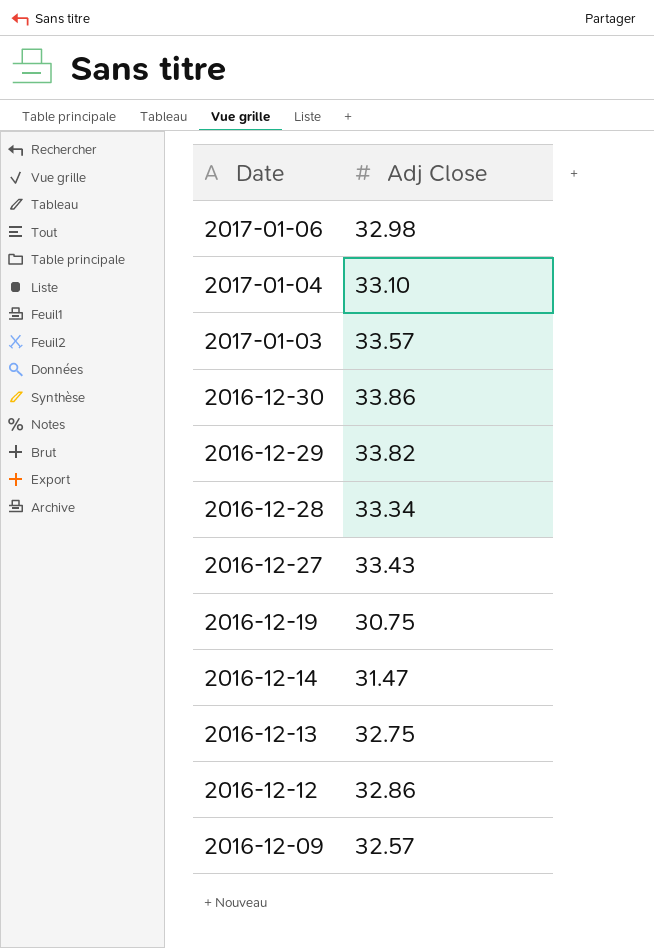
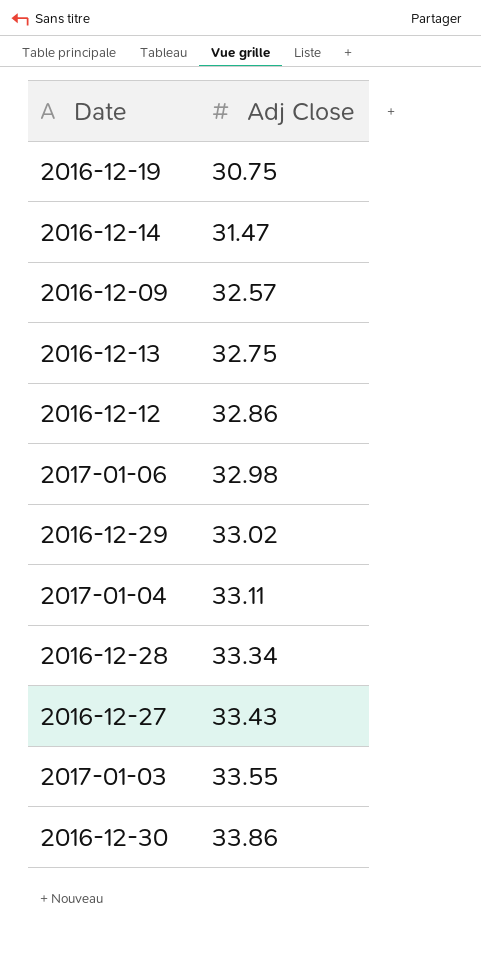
row order: Date descending -> Adj Close ascending
2016-12-29 | Adj Close: 33.82 -> 33.02
2017-01-04 | Adj Close: 33.10 -> 33.11
2017-01-03 | Adj Close: 33.57 -> 33.55

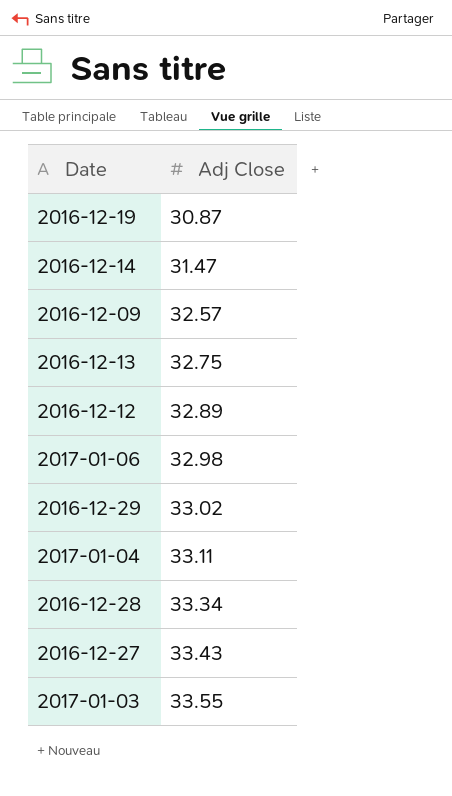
row 2016-12-30: 33.86 -> none
2016-12-19 | Adj Close: 30.75 -> 30.87
2016-12-12 | Adj Close: 32.86 -> 32.89

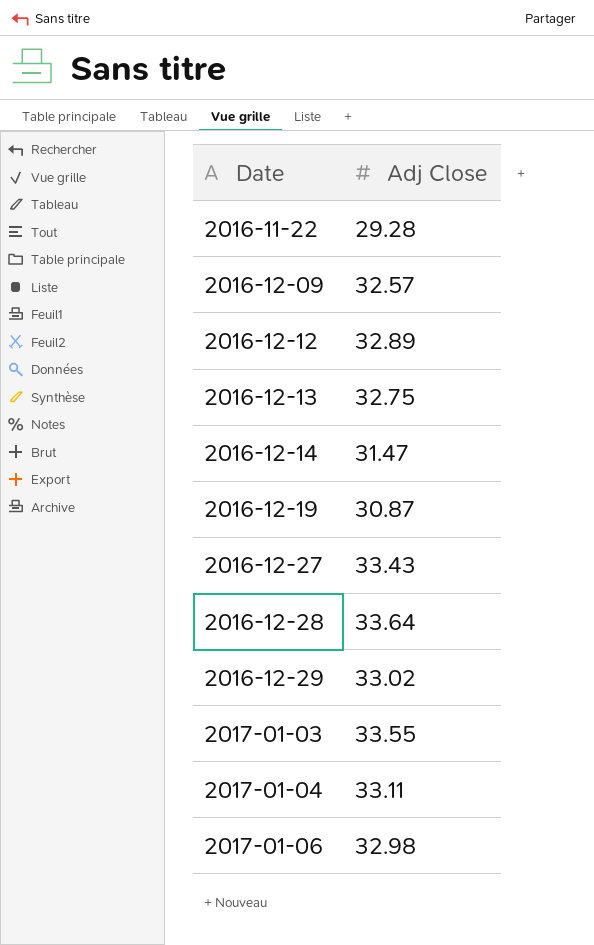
row order: Adj Close ascending -> Date ascending
row 2016-11-22: none -> 29.28
2016-12-28 | Adj Close: 33.34 -> 33.64

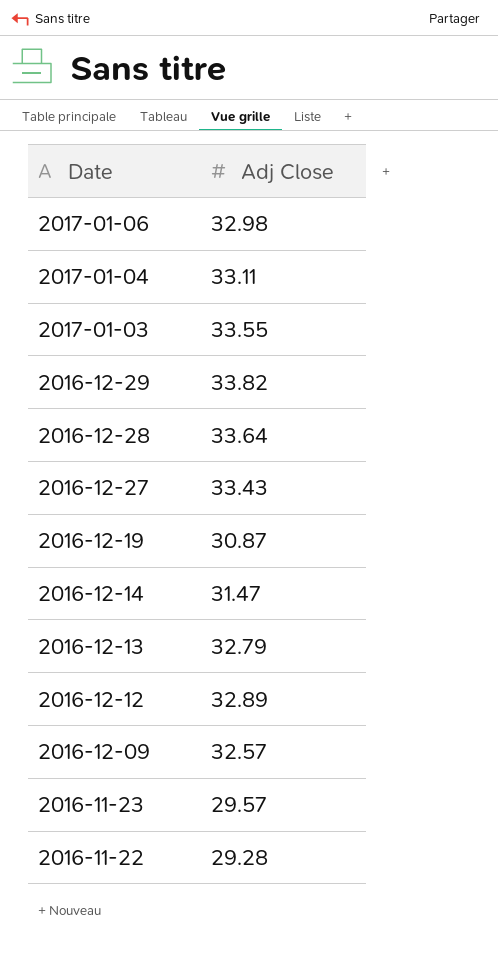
row order: Date ascending -> Date descending
2016-12-29 | Adj Close: 33.02 -> 33.82
2016-12-13 | Adj Close: 32.75 -> 32.79
row 2016-11-23: none -> 29.57

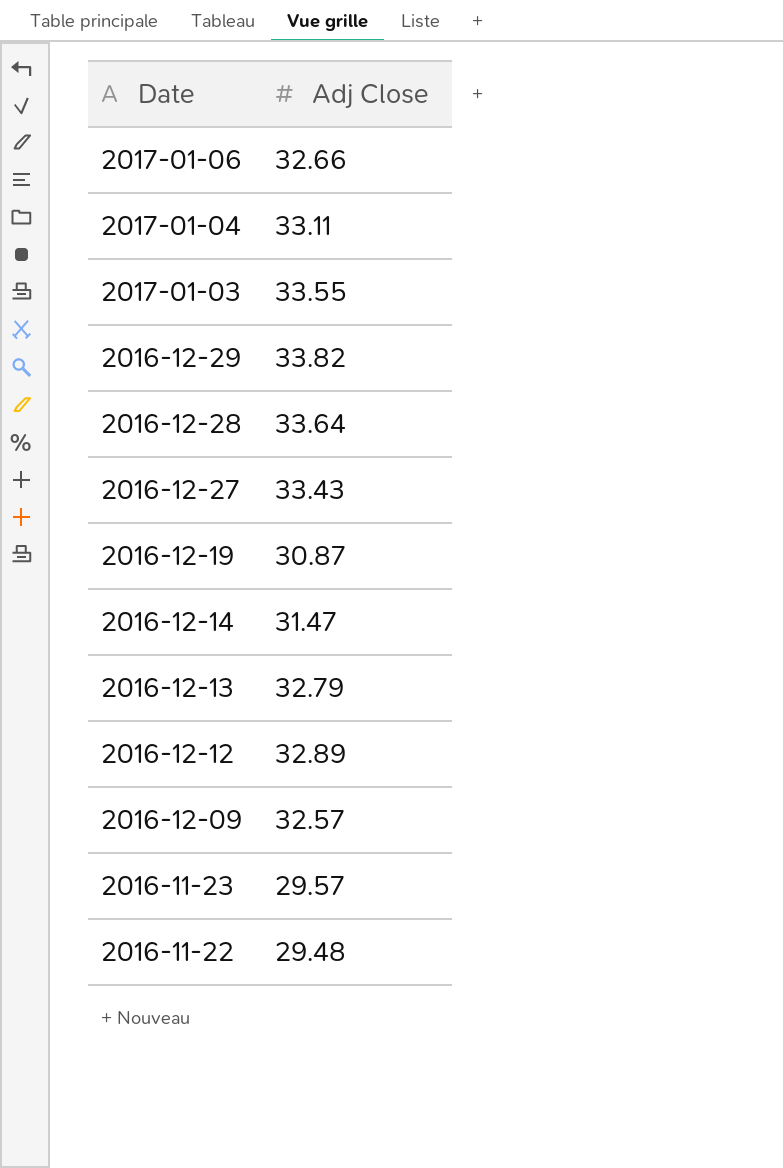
2017-01-06 | Adj Close: 32.98 -> 32.66
2016-11-22 | Adj Close: 29.28 -> 29.48

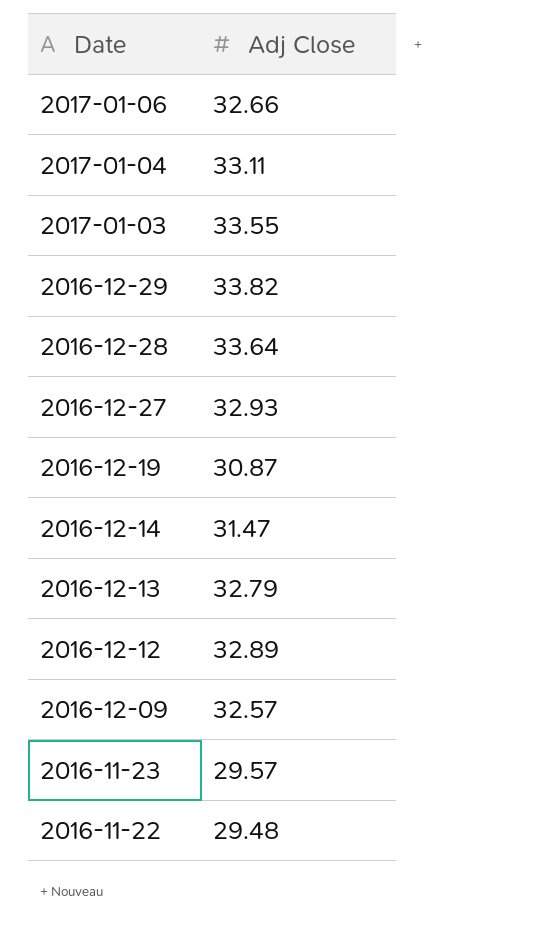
2016-12-27 | Adj Close: 33.43 -> 32.93

